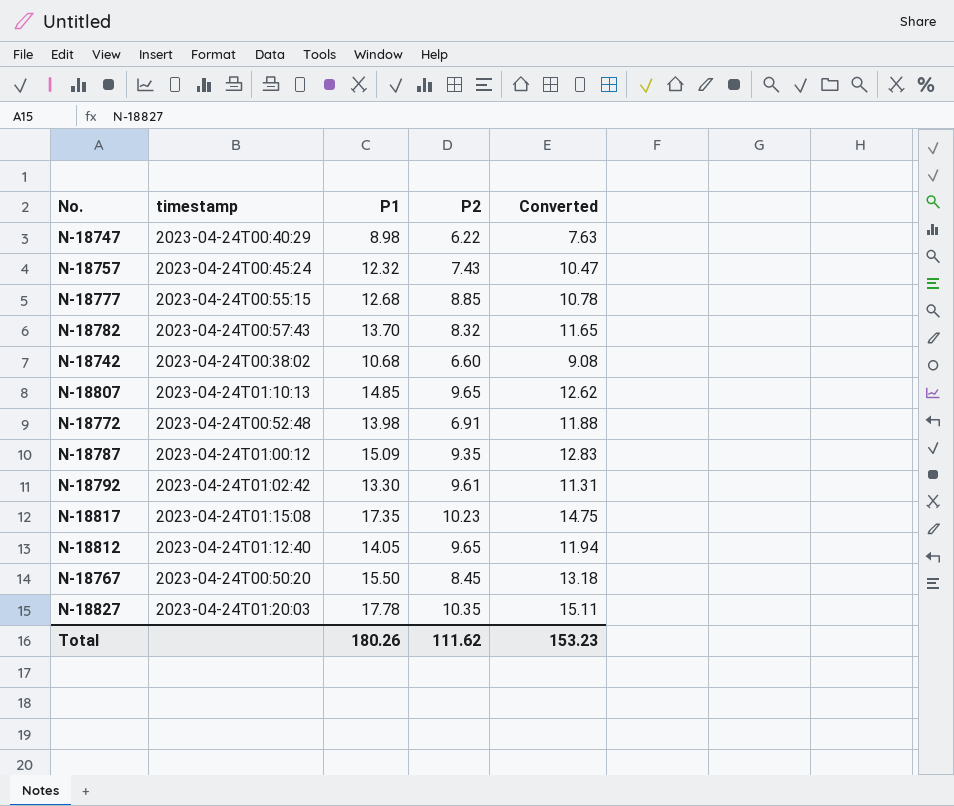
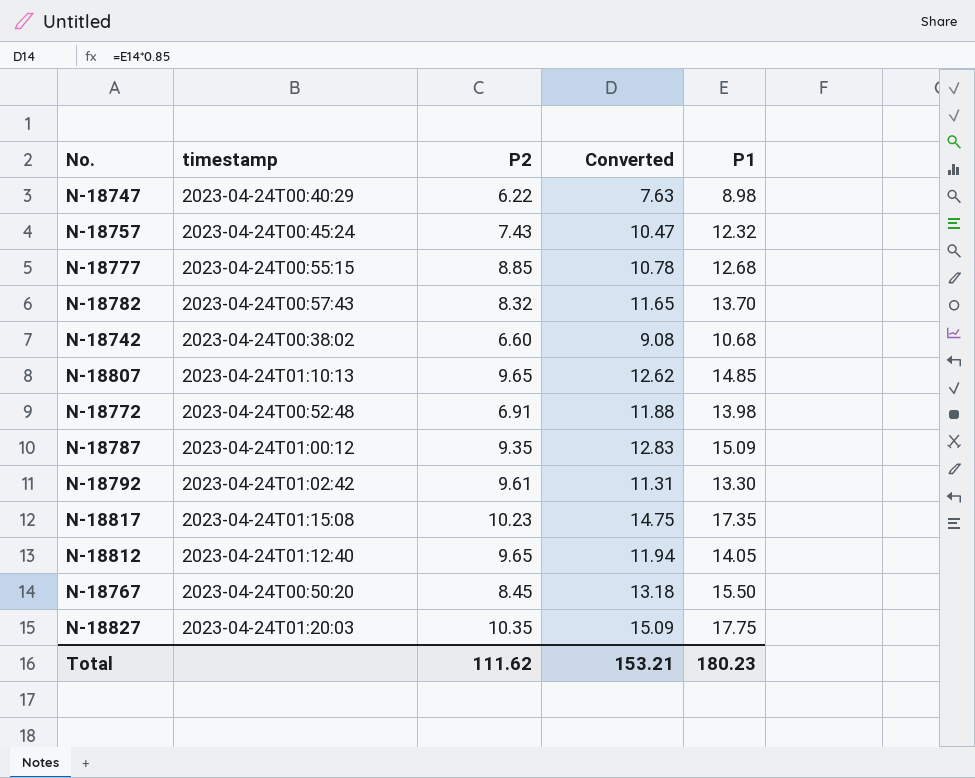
column P1 | position: 3 -> 5
N-18827 | Converted: 15.11 -> 15.09
N-18827 | P1: 17.78 -> 17.75
Total | Converted: 153.23 -> 153.21
Total | P1: 180.26 -> 180.23

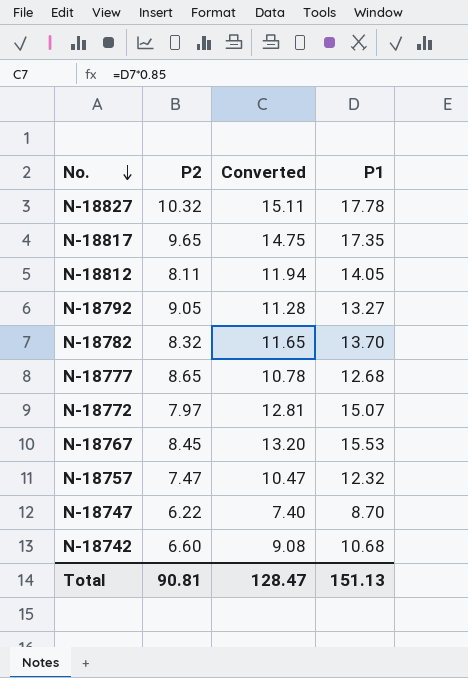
row order: none -> No. descending
column timestamp | position: 2 -> none
row N-18807: 2023-04-24T01:10:13 | 9.65 | 12.62 | 14.85 -> none
row N-18787: 2023-04-24T01:00:12 | 9.35 | 12.83 | 15.09 -> none
N-18827 | P2: 10.35 -> 10.32
N-18827 | Converted: 15.09 -> 15.11
N-18827 | P1: 17.75 -> 17.78
N-18817 | P2: 10.23 -> 9.65
N-18812 | P2: 9.65 -> 8.11
N-18792 | P2: 9.61 -> 9.05
N-18792 | Converted: 11.31 -> 11.28
N-18792 | P1: 13.30 -> 13.27
N-18777 | P2: 8.85 -> 8.65
N-18772 | P2: 6.91 -> 7.97
N-18772 | Converted: 11.88 -> 12.81
N-18772 | P1: 13.98 -> 15.07
N-18767 | Converted: 13.18 -> 13.20
N-18767 | P1: 15.50 -> 15.53
N-18757 | P2: 7.43 -> 7.47
N-18747 | Converted: 7.63 -> 7.40
N-18747 | P1: 8.98 -> 8.70
Total | P2: 111.62 -> 90.81
Total | Converted: 153.21 -> 128.47
Total | P1: 180.23 -> 151.13

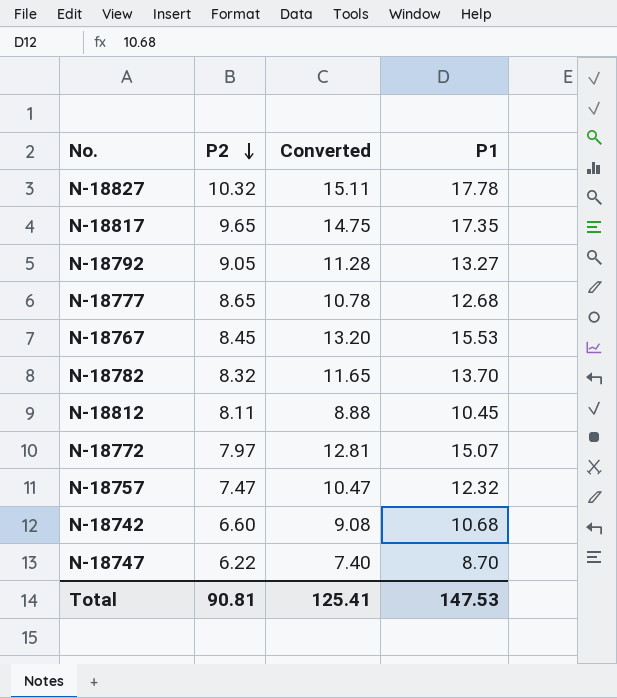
row order: No. descending -> P2 descending
N-18812 | Converted: 11.94 -> 8.88
N-18812 | P1: 14.05 -> 10.45
Total | Converted: 128.47 -> 125.41
Total | P1: 151.13 -> 147.53

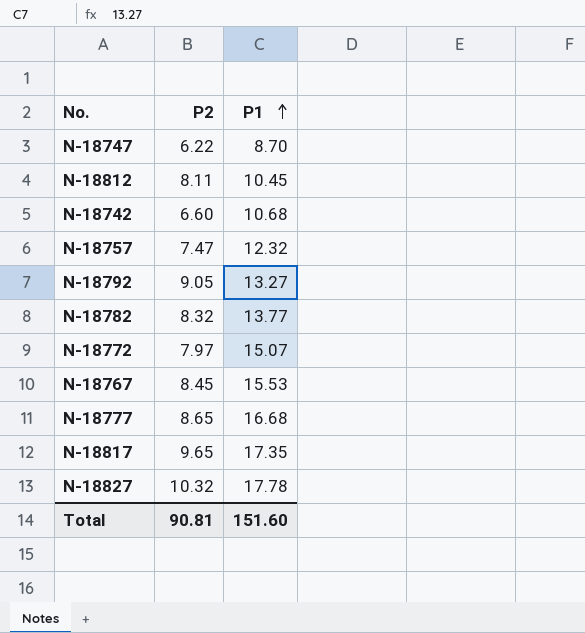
row order: P2 descending -> P1 ascending
column Converted | formula: [P1] * 0.85 -> none
N-18782 | P1: 13.70 -> 13.77
N-18777 | P1: 12.68 -> 16.68
Total | P1: 147.53 -> 151.60

